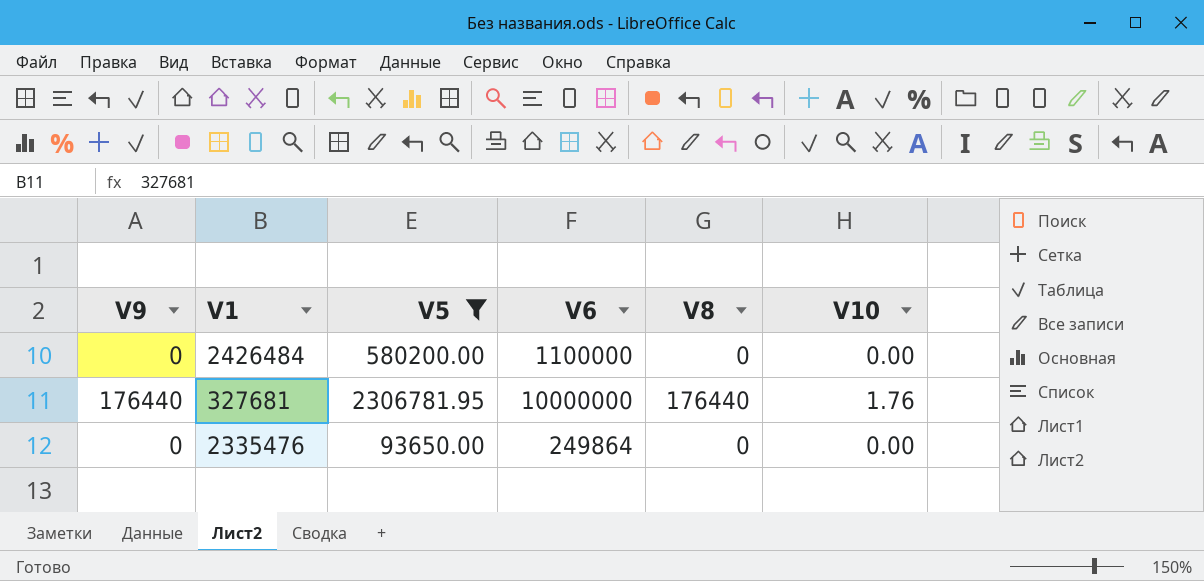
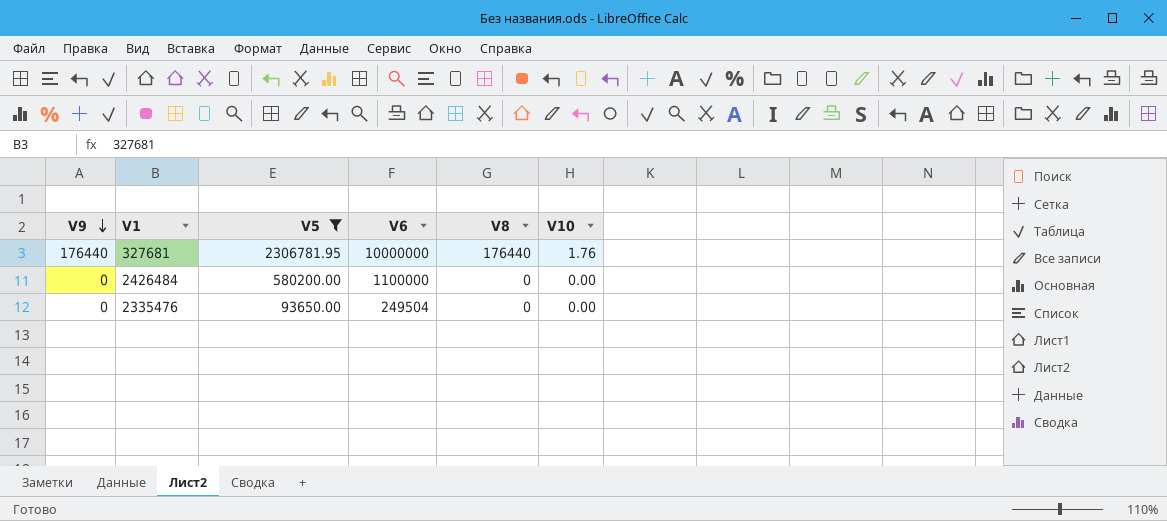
row order: none -> V9 descending
2335476 | V6: 249864 -> 249504

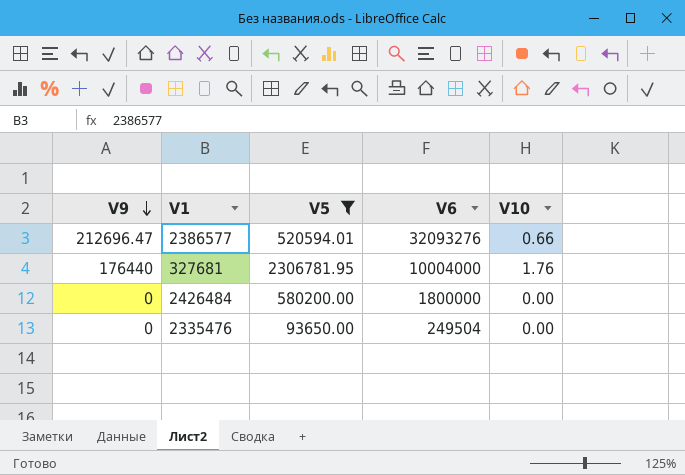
column V8 | position: 5 -> none
row 2386577: none -> 212696.47 | 520594.01 | 32093276 | 0.66
327681 | V6: 10000000 -> 10004000
2426484 | V6: 1100000 -> 1800000

